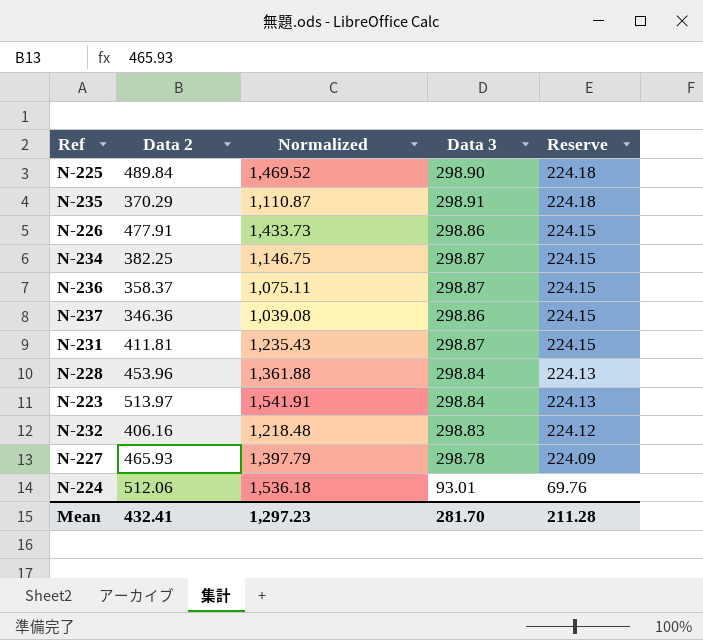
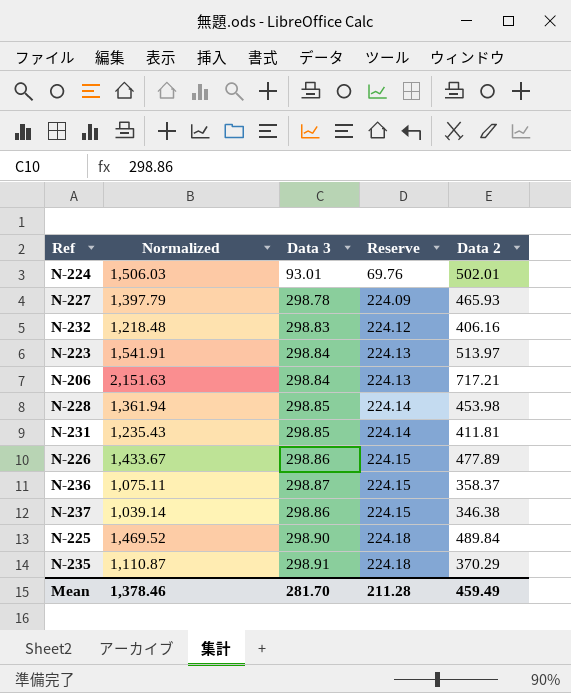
row order: Reserve descending -> Reserve ascending
column Data 2 | position: 2 -> 5
row N-234: 382.25 | 1,146.75 | 298.87 | 224.15 -> none
N-224 | Normalized: 1,536.18 -> 1,506.03
N-224 | Data 2: 512.06 -> 502.01
row N-206: none -> 2,151.63 | 298.84 | 224.13 | 717.21
N-228 | Normalized: 1,361.88 -> 1,361.94
N-228 | Data 3: 298.84 -> 298.85
N-228 | Reserve: 224.13 -> 224.14
N-228 | Data 2: 453.96 -> 453.98
N-231 | Data 3: 298.87 -> 298.85
N-231 | Reserve: 224.15 -> 224.14
N-226 | Normalized: 1,433.73 -> 1,433.67
N-226 | Data 2: 477.91 -> 477.89
N-237 | Normalized: 1,039.08 -> 1,039.14
N-237 | Data 2: 346.36 -> 346.38
Mean | Normalized: 1,297.23 -> 1,378.46
Mean | Data 2: 432.41 -> 459.49

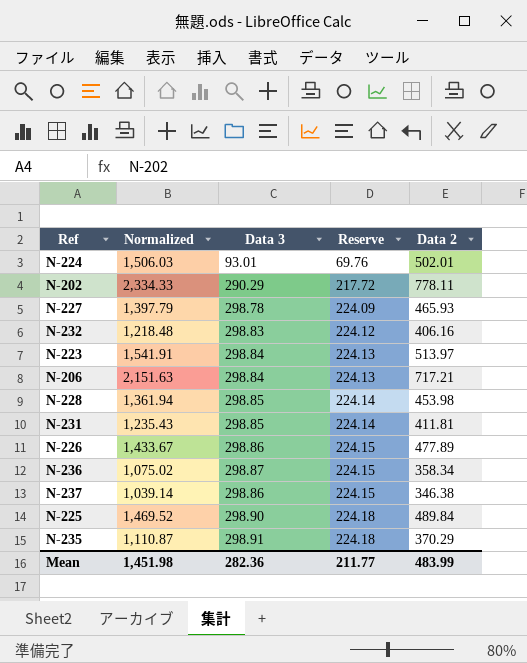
row N-202: none -> 2,334.33 | 290.29 | 217.72 | 778.11
N-236 | Normalized: 1,075.11 -> 1,075.02
N-236 | Data 2: 358.37 -> 358.34
Mean | Normalized: 1,378.46 -> 1,451.98
Mean | Data 3: 281.70 -> 282.36
Mean | Reserve: 211.28 -> 211.77
Mean | Data 2: 459.49 -> 483.99

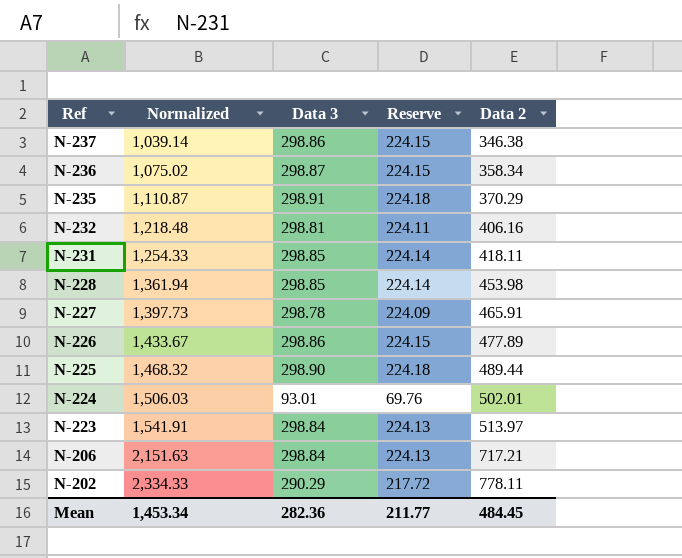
row order: Reserve ascending -> Ref descending
N-232 | Data 3: 298.83 -> 298.81
N-232 | Reserve: 224.12 -> 224.11
N-231 | Normalized: 1,235.43 -> 1,254.33
N-231 | Data 2: 411.81 -> 418.11
N-227 | Normalized: 1,397.79 -> 1,397.73
N-227 | Data 2: 465.93 -> 465.91
N-225 | Normalized: 1,469.52 -> 1,468.32
N-225 | Data 2: 489.84 -> 489.44
Mean | Normalized: 1,451.98 -> 1,453.34
Mean | Data 2: 483.99 -> 484.45

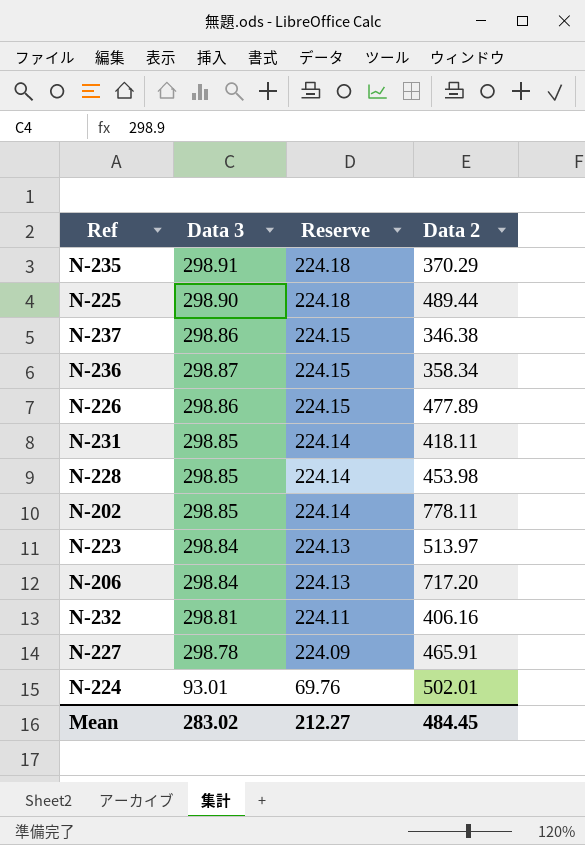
row order: Ref descending -> Reserve descending
column Normalized | formula: [Data 2] * 3 -> none
N-202 | Data 3: 290.29 -> 298.85
N-202 | Reserve: 217.72 -> 224.14
N-206 | Data 2: 717.21 -> 717.20
Mean | Data 3: 282.36 -> 283.02
Mean | Reserve: 211.77 -> 212.27

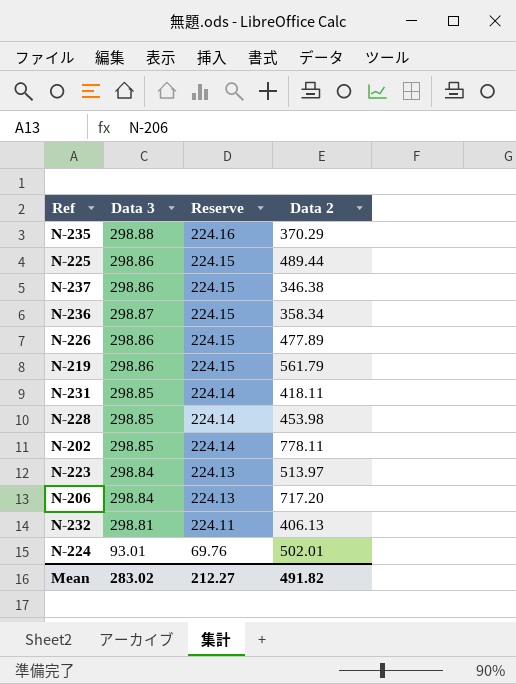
row N-227: 298.78 | 224.09 | 465.91 -> none
N-235 | Data 3: 298.91 -> 298.88
N-235 | Reserve: 224.18 -> 224.16
N-225 | Data 3: 298.90 -> 298.86
N-225 | Reserve: 224.18 -> 224.15
row N-219: none -> 298.86 | 224.15 | 561.79
N-232 | Data 2: 406.16 -> 406.13
Mean | Data 2: 484.45 -> 491.82

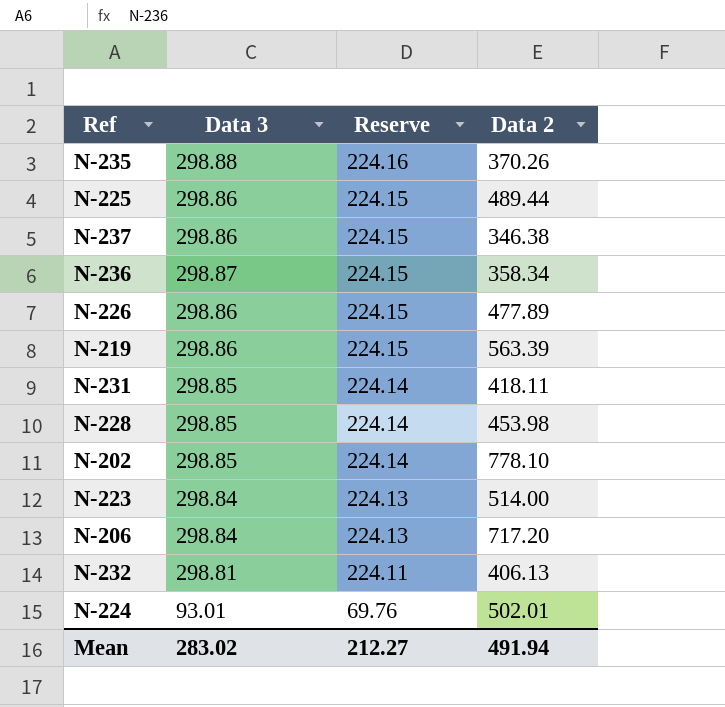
N-235 | Data 2: 370.29 -> 370.26
N-219 | Data 2: 561.79 -> 563.39
N-202 | Data 2: 778.11 -> 778.10
N-223 | Data 2: 513.97 -> 514.00
Mean | Data 2: 491.82 -> 491.94

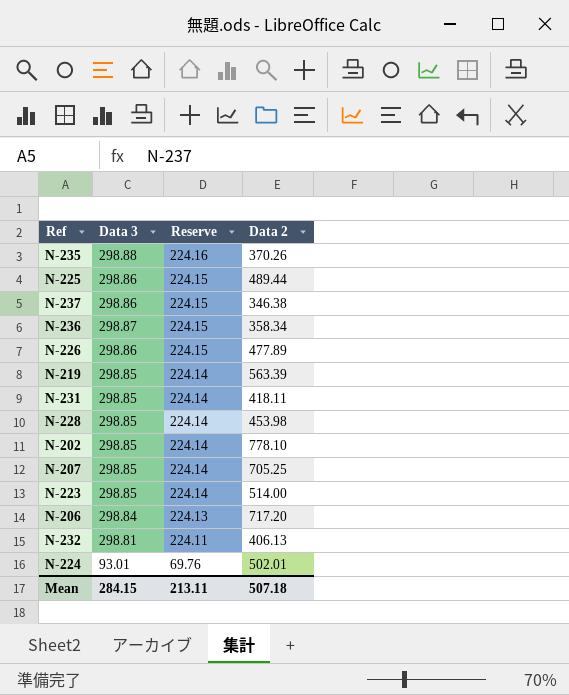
N-219 | Data 3: 298.86 -> 298.85
N-219 | Reserve: 224.15 -> 224.14
row N-207: none -> 298.85 | 224.14 | 705.25
N-223 | Data 3: 298.84 -> 298.85
N-223 | Reserve: 224.13 -> 224.14
Mean | Data 3: 283.02 -> 284.15
Mean | Reserve: 212.27 -> 213.11
Mean | Data 2: 491.94 -> 507.18

